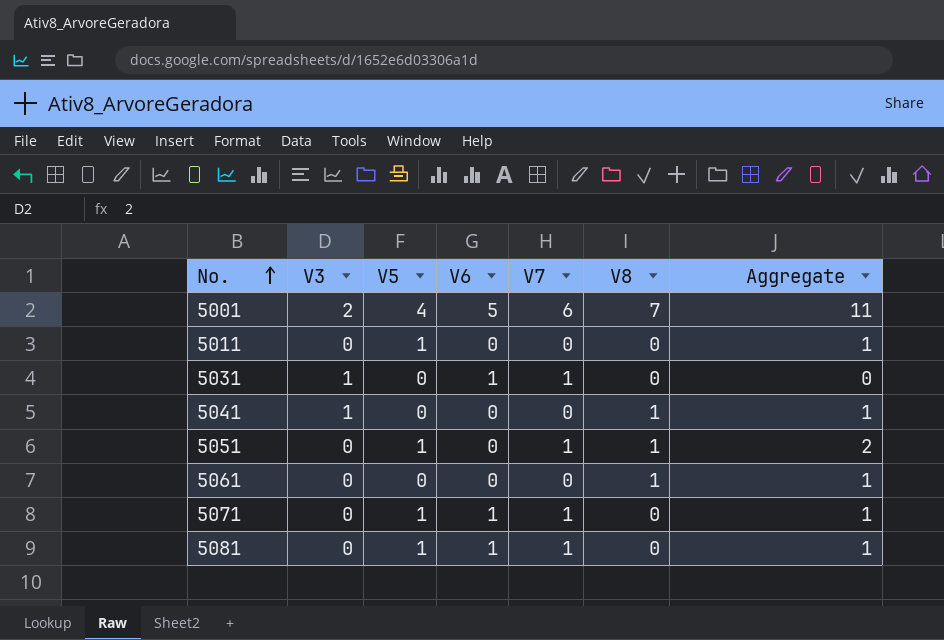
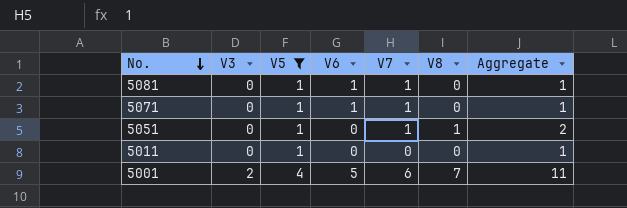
filter: none -> V5 != 0
row order: No. ascending -> No. descending

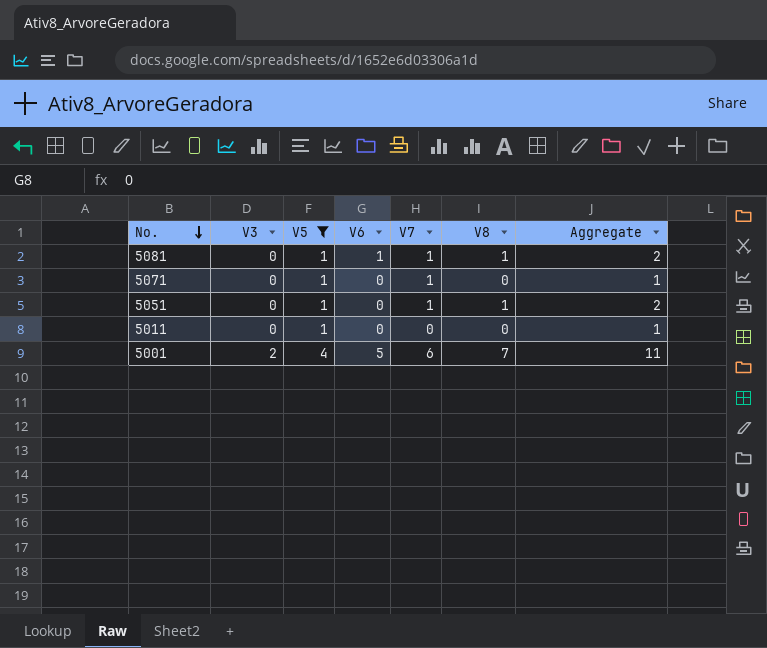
5081 | V8: 0 -> 1
5081 | Aggregate: 1 -> 2
5071 | V6: 1 -> 0

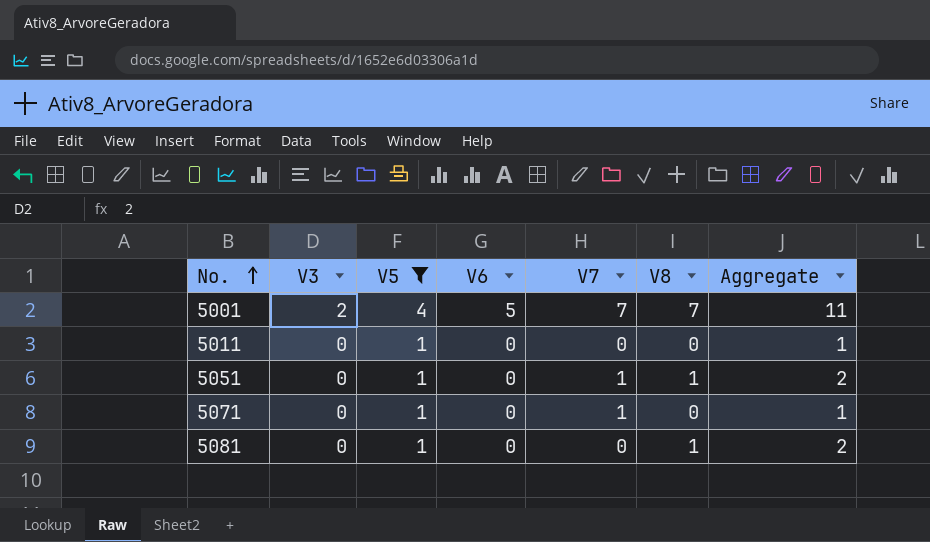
row order: No. descending -> No. ascending
5001 | V7: 6 -> 7
5081 | V6: 1 -> 0
5081 | V7: 1 -> 0

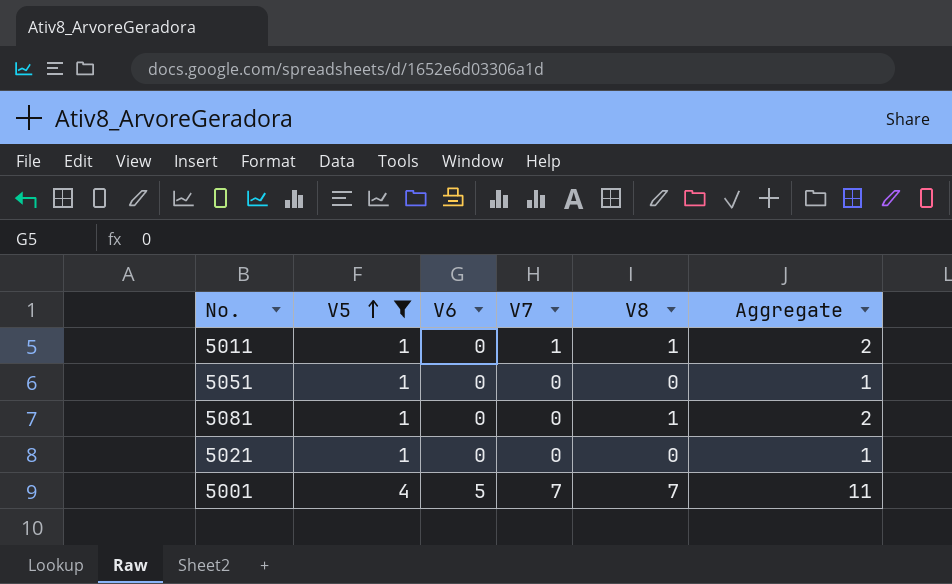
row order: No. ascending -> V5 ascending
column V3 | position: 2 -> none
row 5071: 0 | 1 | 0 | 1 | 0 | 1 -> none
5011 | V7: 0 -> 1
5011 | V8: 0 -> 1
5011 | Aggregate: 1 -> 2
5051 | V7: 1 -> 0
5051 | V8: 1 -> 0
5051 | Aggregate: 2 -> 1
row 5021: none -> 1 | 0 | 0 | 0 | 1

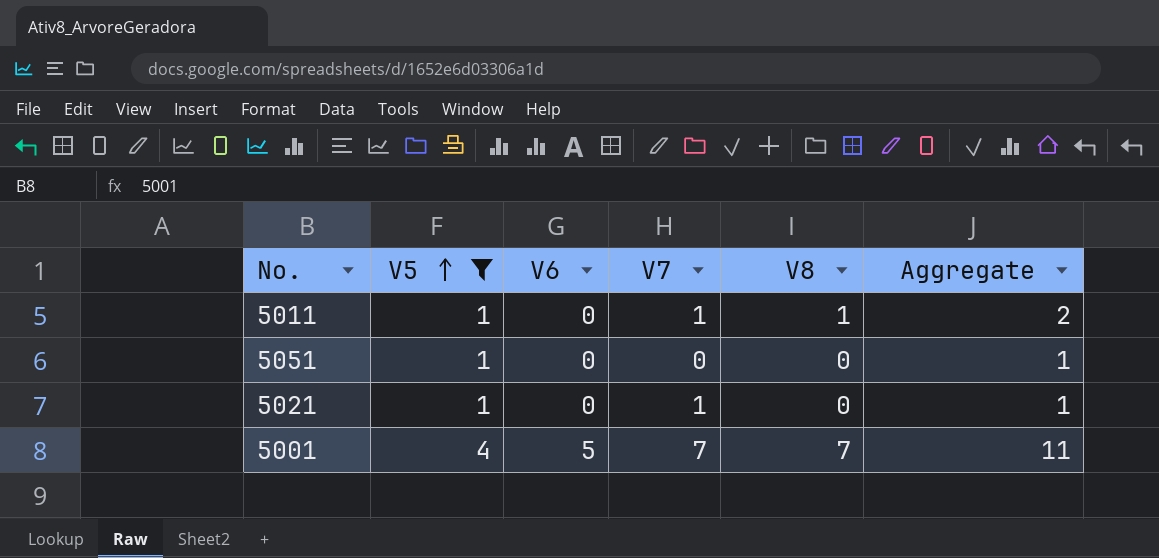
row 5081: 1 | 0 | 0 | 1 | 2 -> none
5021 | V7: 0 -> 1

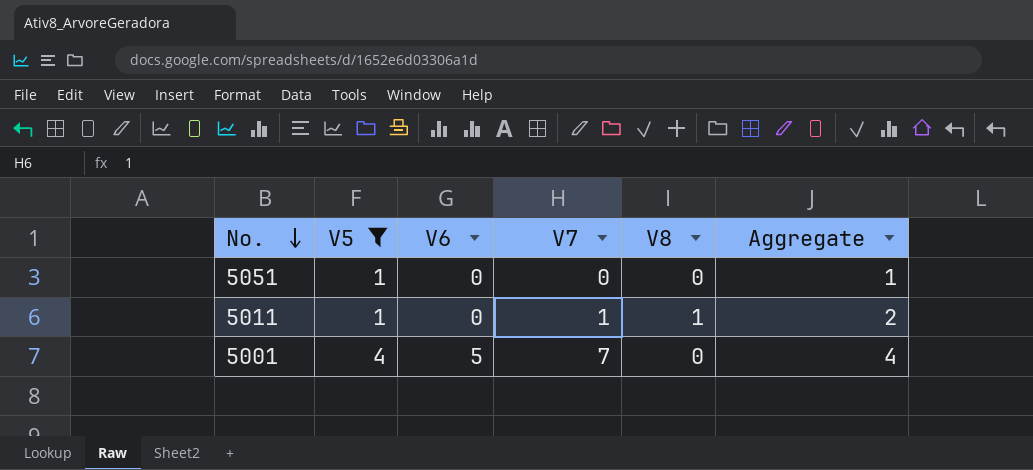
row order: V5 ascending -> No. descending
row 5021: 1 | 0 | 1 | 0 | 1 -> none
5001 | V8: 7 -> 0
5001 | Aggregate: 11 -> 4

